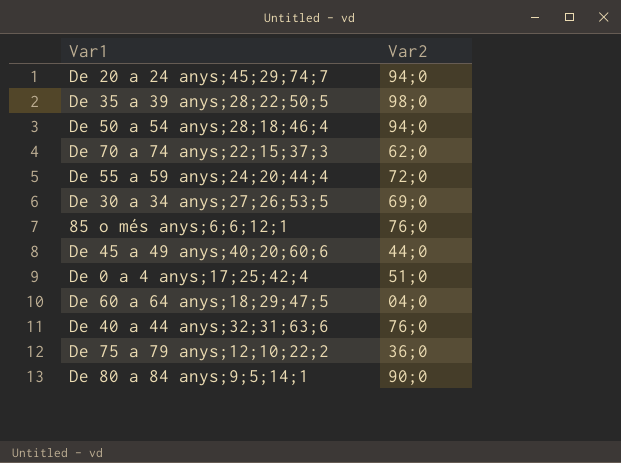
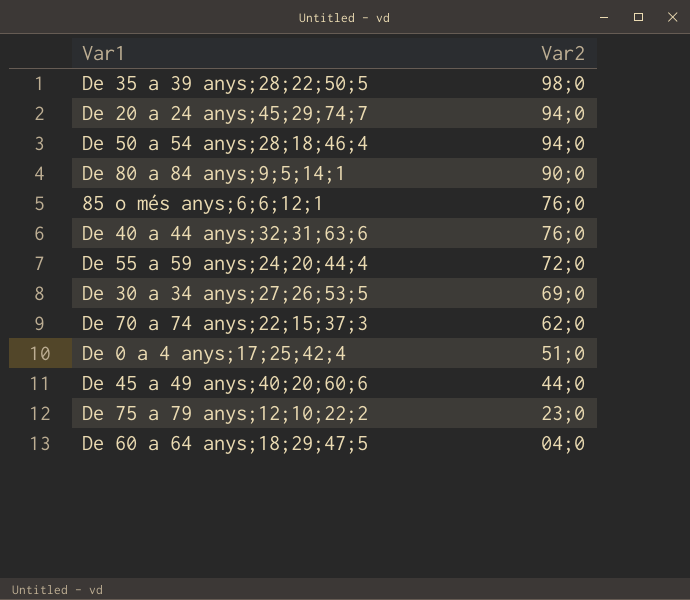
row order: none -> Var2 descending
De 75 a 79 anys;12;10;22;2 | Var2: 36;0 -> 23;0

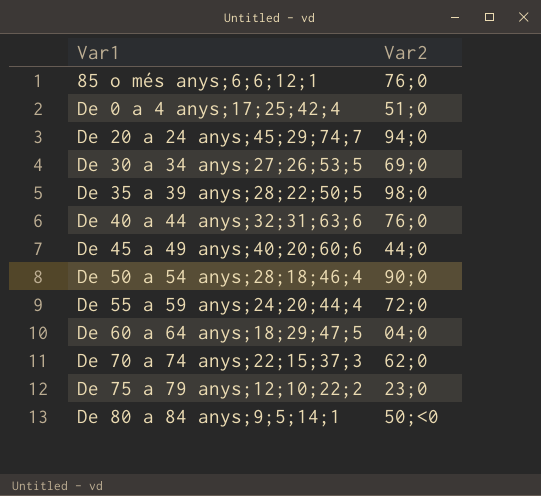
row order: Var2 descending -> Var1 ascending
De 50 a 54 anys;28;18;46;4 | Var2: 94;0 -> 90;0
De 80 a 84 anys;9;5;14;1 | Var2: 90;0 -> 50;<0

